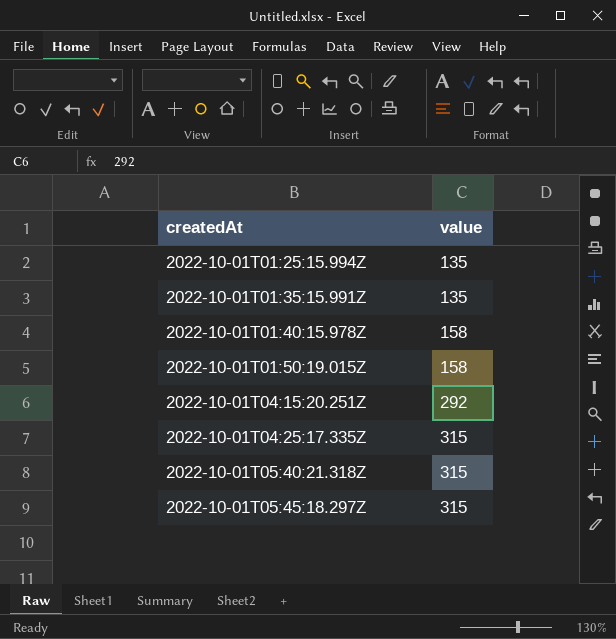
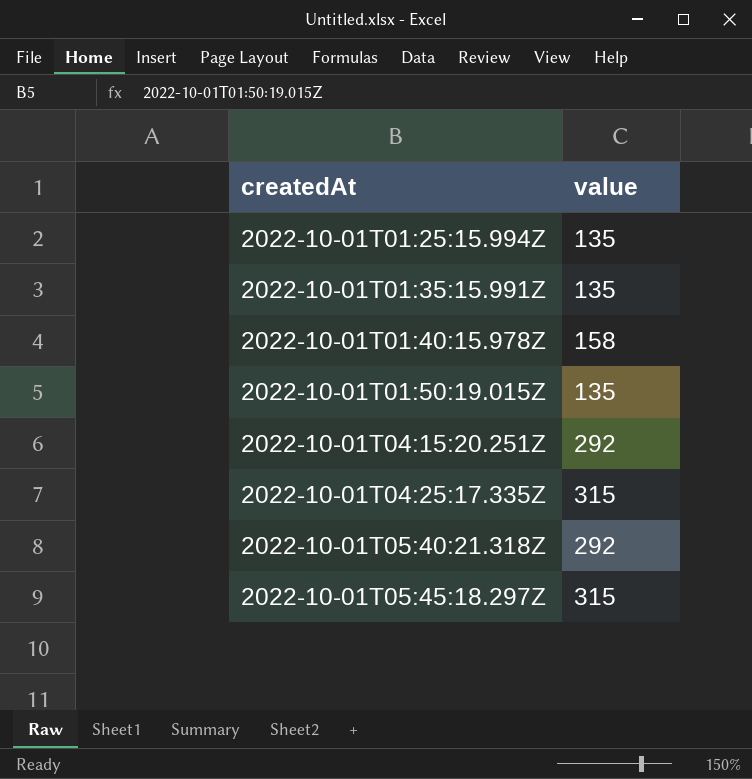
2022-10-01T01:50:19.015Z | value: 158 -> 135
2022-10-01T05:40:21.318Z | value: 315 -> 292

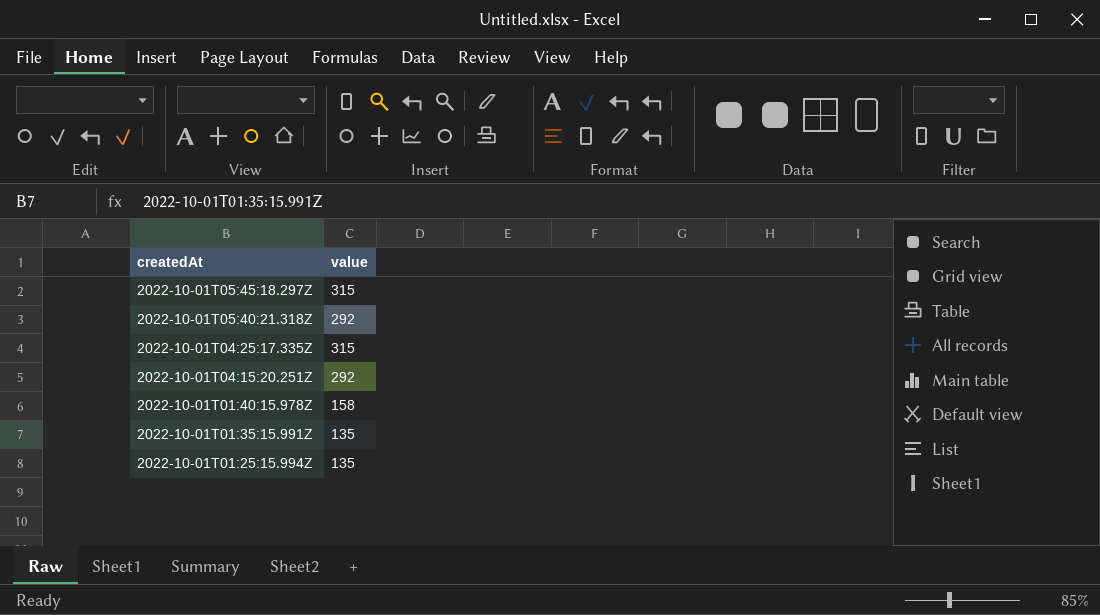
row order: createdAt ascending -> createdAt descending
row 2022-10-01T01:50:19.015Z: 135 -> none

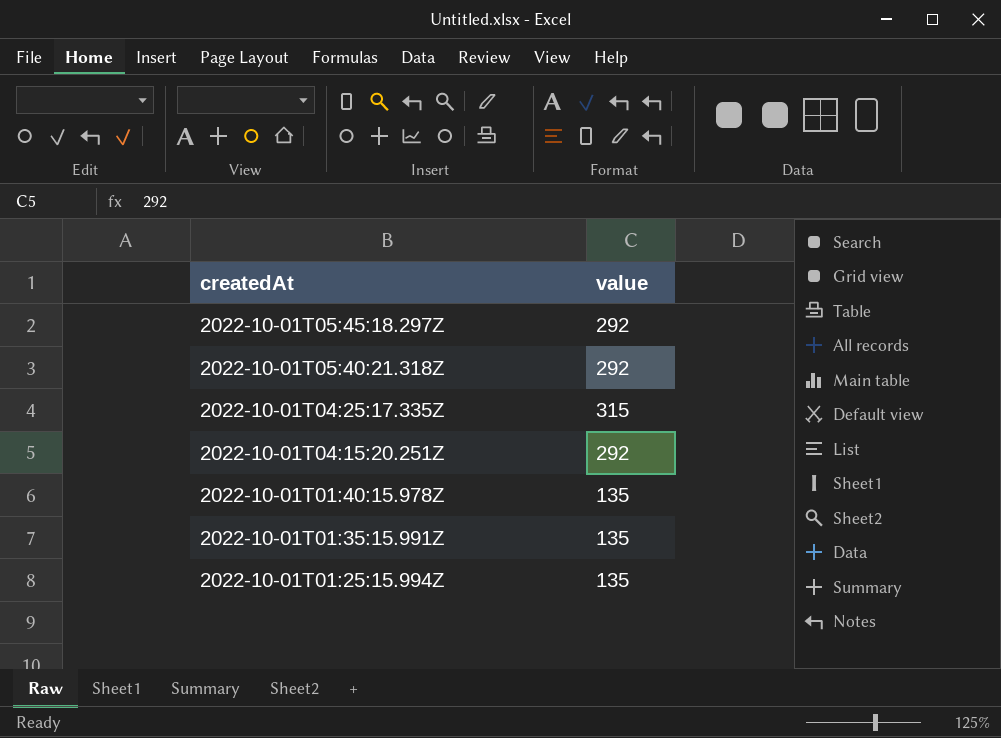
2022-10-01T05:45:18.297Z | value: 315 -> 292
2022-10-01T01:40:15.978Z | value: 158 -> 135

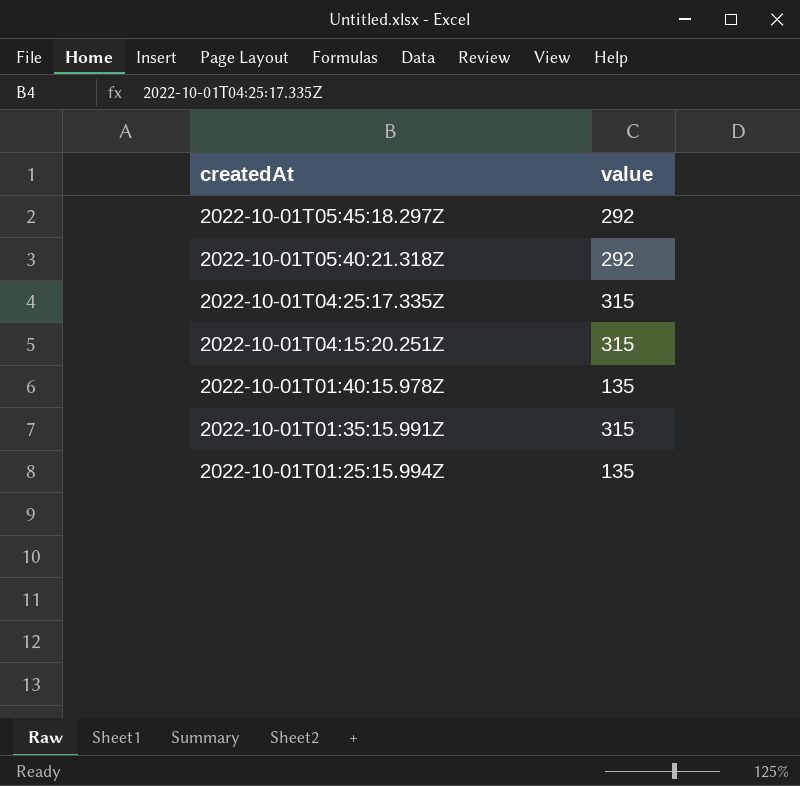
2022-10-01T04:15:20.251Z | value: 292 -> 315
2022-10-01T01:35:15.991Z | value: 135 -> 315

